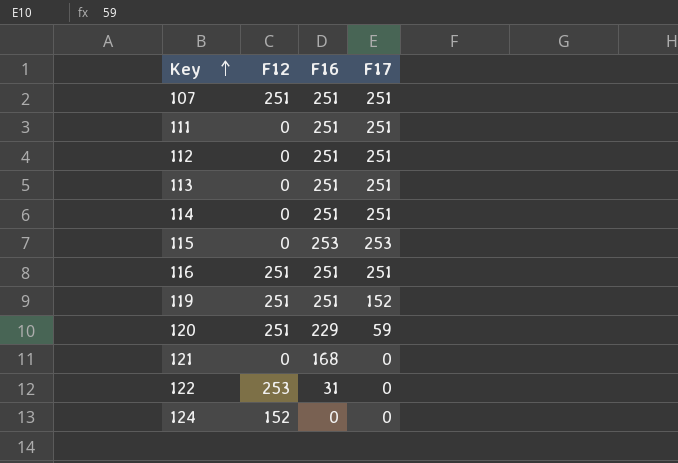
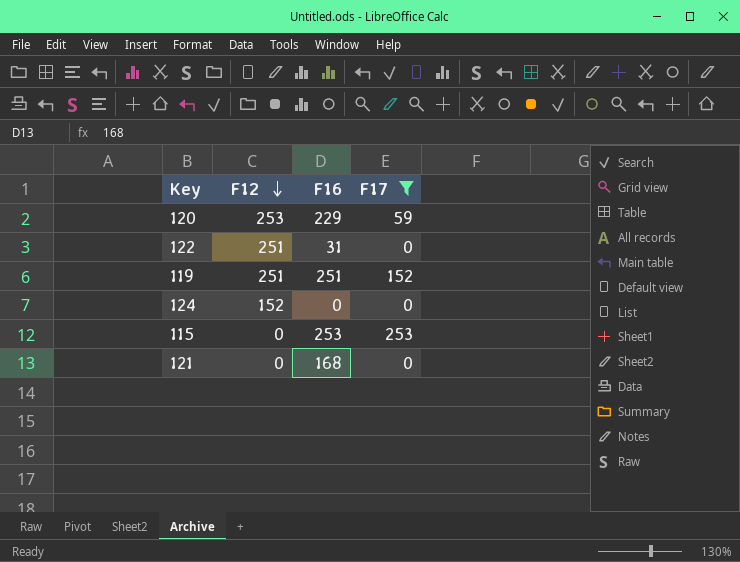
filter: none -> F17 != 251
row order: Key ascending -> F12 descending
120 | F12: 251 -> 253
122 | F12: 253 -> 251

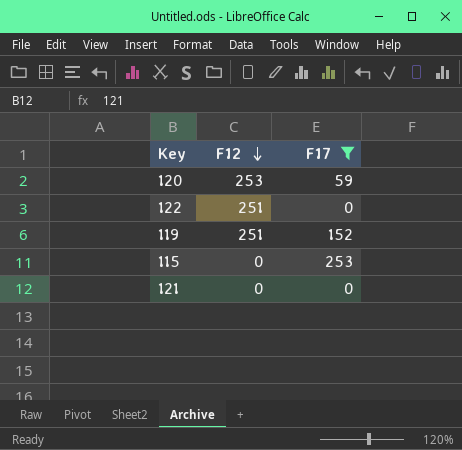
column F16 | position: 3 -> none
row 124: 152 | 0 | 0 -> none

